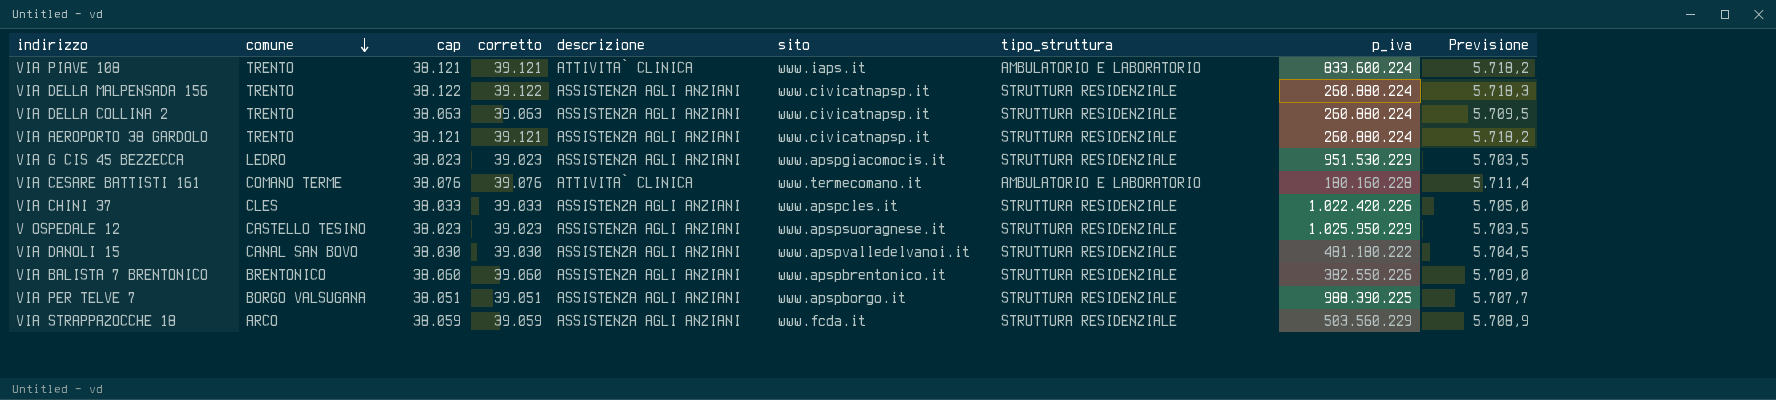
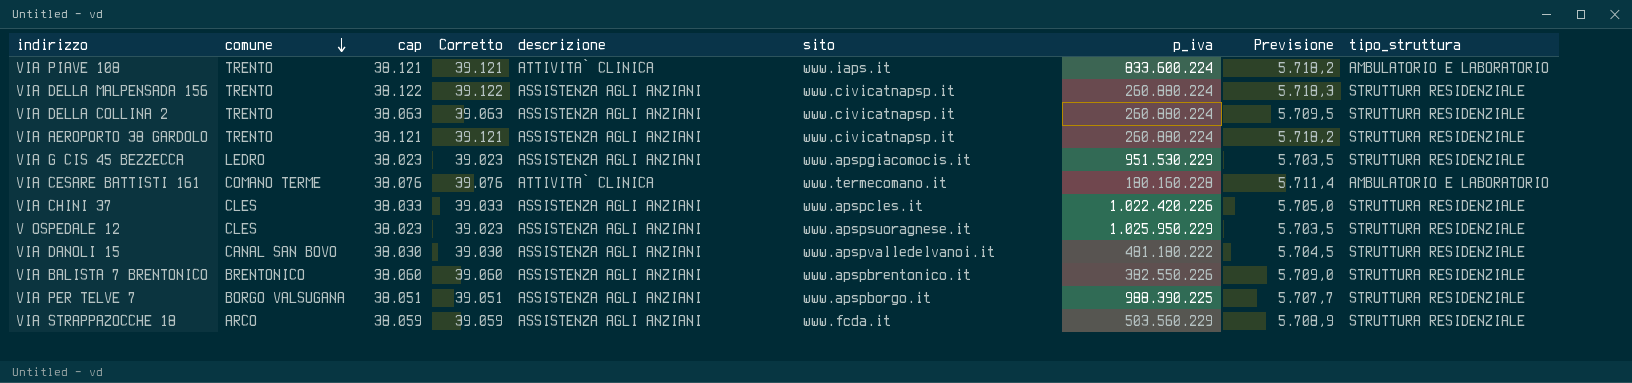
column name: corretto -> Corretto
column tipo_struttura | position: 7 -> 9
V OSPEDALE 12 | comune: CASTELLO TESINO -> CLES

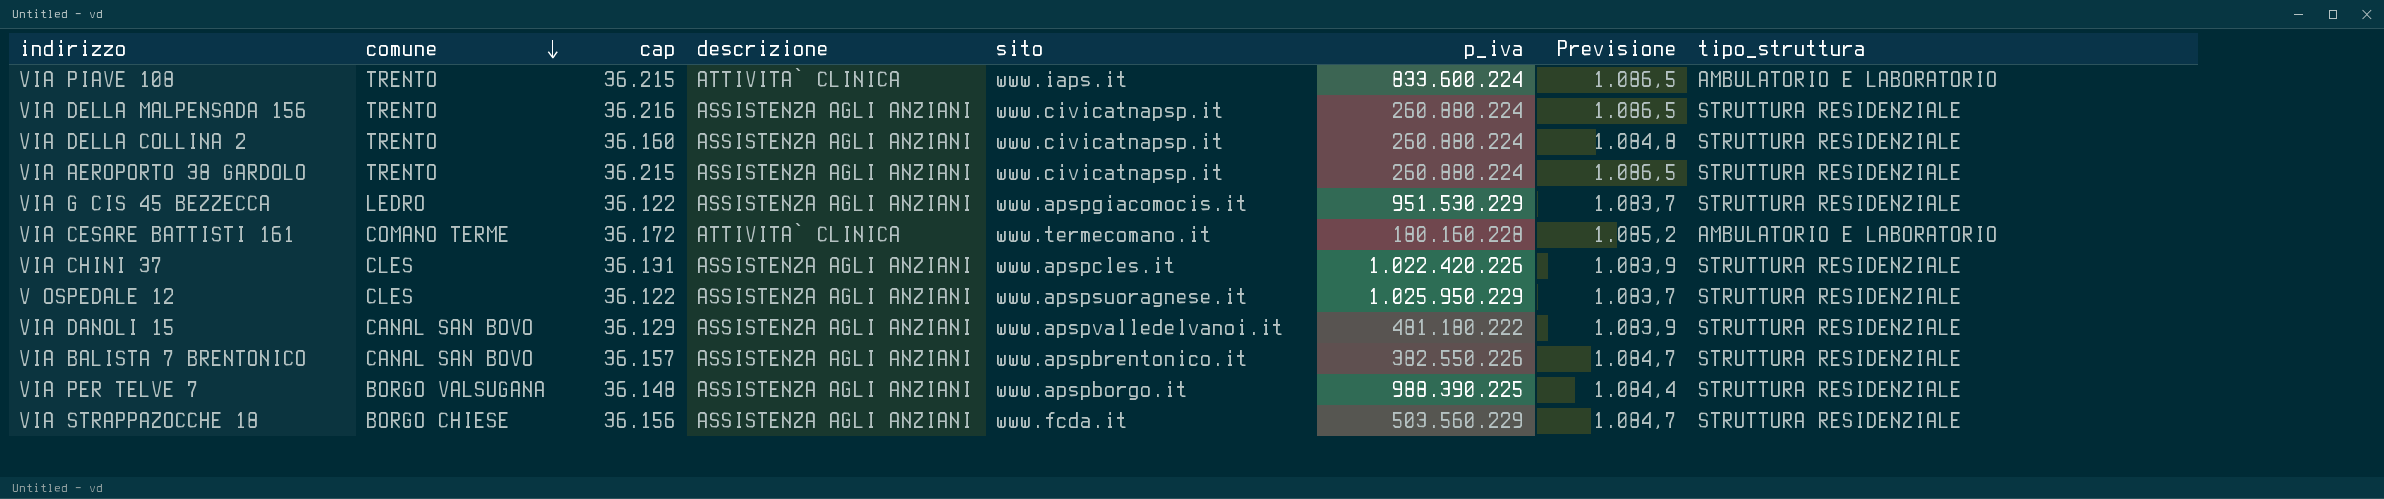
column Corretto | formula: [cap] + 1000 -> none
column Previsione | formula: [cap] * 0,15 -> [cap] * 0,03
VIA PIAVE 108 | cap: 38.121 -> 36.215
VIA DELLA MALPENSADA 156 | cap: 38.122 -> 36.216
VIA DELLA COLLINA 2 | cap: 38.063 -> 36.160
VIA AEROPORTO 38 GARDOLO | cap: 38.121 -> 36.215
VIA G CIS 45 BEZZECCA | cap: 38.023 -> 36.122
VIA CESARE BATTISTI 161 | cap: 38.076 -> 36.172
VIA CHINI 37 | cap: 38.033 -> 36.131
V OSPEDALE 12 | cap: 38.023 -> 36.122
VIA DANOLI 15 | cap: 38.030 -> 36.129
VIA BALISTA 7 BRENTONICO | comune: BRENTONICO -> CANAL SAN BOVO
VIA BALISTA 7 BRENTONICO | cap: 38.060 -> 36.157
VIA PER TELVE 7 | cap: 38.051 -> 36.148
VIA STRAPPAZOCCHE 18 | comune: ARCO -> BORGO CHIESE
VIA STRAPPAZOCCHE 18 | cap: 38.059 -> 36.156

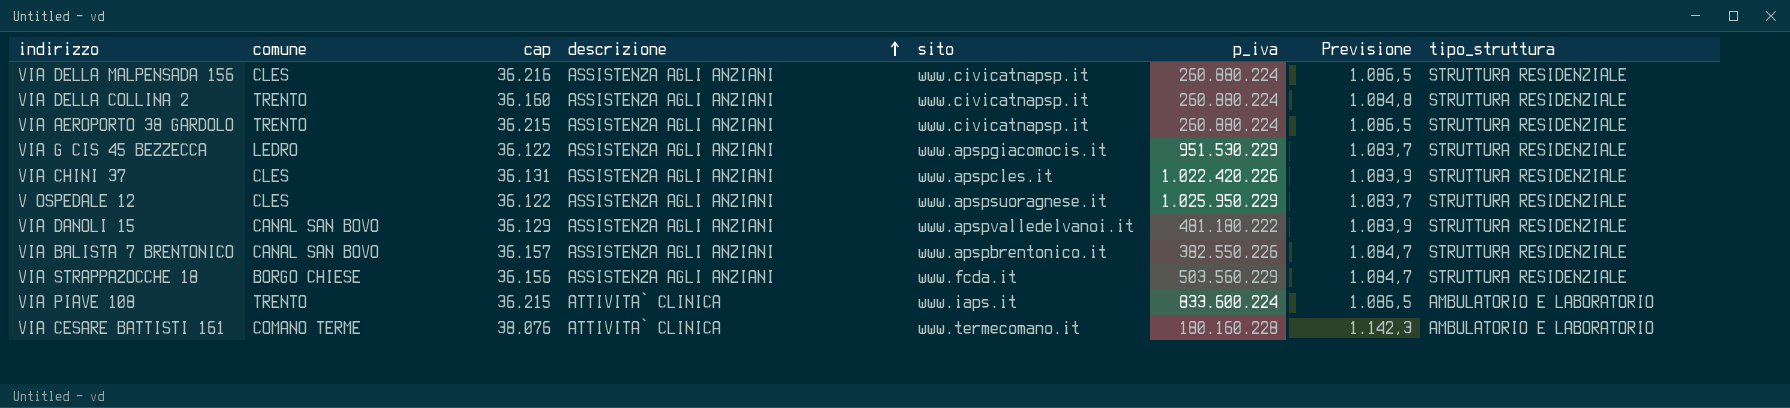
row order: comune descending -> descrizione ascending
row VIA PER TELVE 7: BORGO VALSUGANA | 36.148 | ASSISTENZA AGLI ANZIANI | www.apspborgo.it | 988.390.225 | 1.084,4 | STRUTTURA RESIDENZIALE -> none
VIA DELLA MALPENSADA 156 | comune: TRENTO -> CLES
VIA CESARE BATTISTI 161 | cap: 36.172 -> 38.076
VIA CESARE BATTISTI 161 | Previsione: 1.085,2 -> 1.142,3

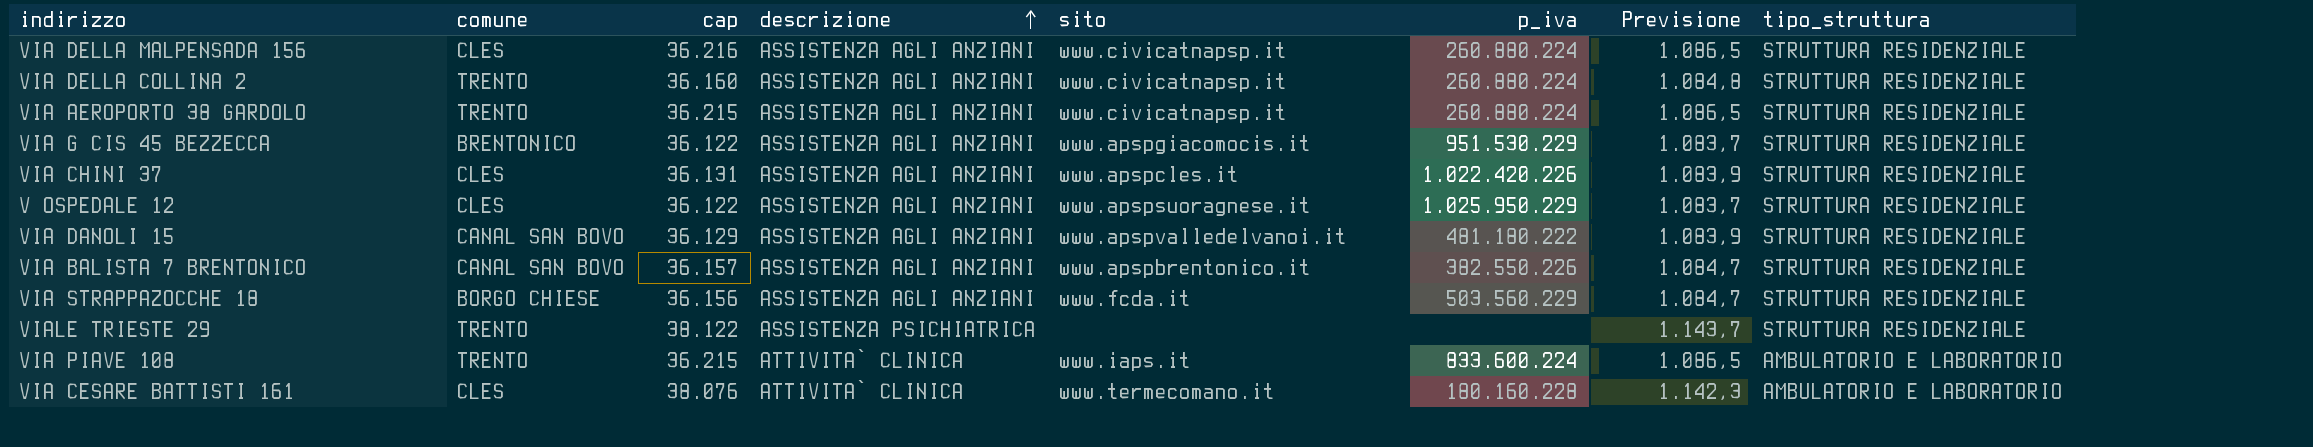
VIA G CIS 45 BEZZECCA | comune: LEDRO -> BRENTONICO
row VIALE TRIESTE 29: none -> TRENTO | 38.122 | ASSISTENZA PSICHIATRICA | none | none | 1.143,7 | STRUTTURA RESIDENZIALE
VIA CESARE BATTISTI 161 | comune: COMANO TERME -> CLES

